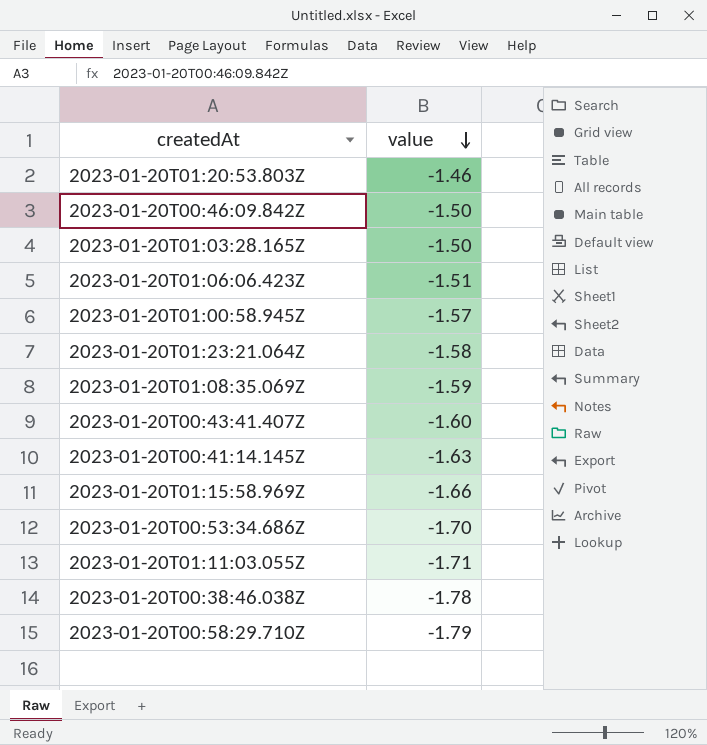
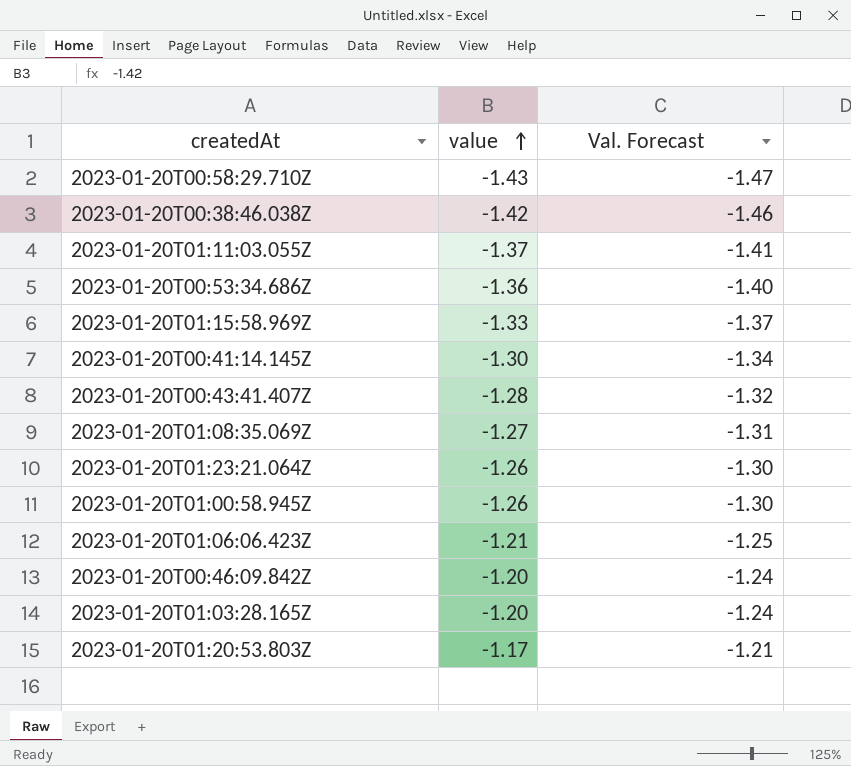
row order: value descending -> value ascending
column Val. Forecast | formula: none -> [value] * 1.03
2023-01-20T00:58:29.710Z | value: -1.79 -> -1.43
2023-01-20T00:38:46.038Z | value: -1.78 -> -1.42
2023-01-20T01:11:03.055Z | value: -1.71 -> -1.37
2023-01-20T00:53:34.686Z | value: -1.70 -> -1.36
2023-01-20T01:15:58.969Z | value: -1.66 -> -1.33
2023-01-20T00:41:14.145Z | value: -1.63 -> -1.30
2023-01-20T00:43:41.407Z | value: -1.60 -> -1.28
2023-01-20T01:08:35.069Z | value: -1.59 -> -1.27
2023-01-20T01:23:21.064Z | value: -1.58 -> -1.26
2023-01-20T01:00:58.945Z | value: -1.57 -> -1.26
2023-01-20T01:06:06.423Z | value: -1.51 -> -1.21
2023-01-20T00:46:09.842Z | value: -1.50 -> -1.20
2023-01-20T01:03:28.165Z | value: -1.50 -> -1.20
2023-01-20T01:20:53.803Z | value: -1.46 -> -1.17

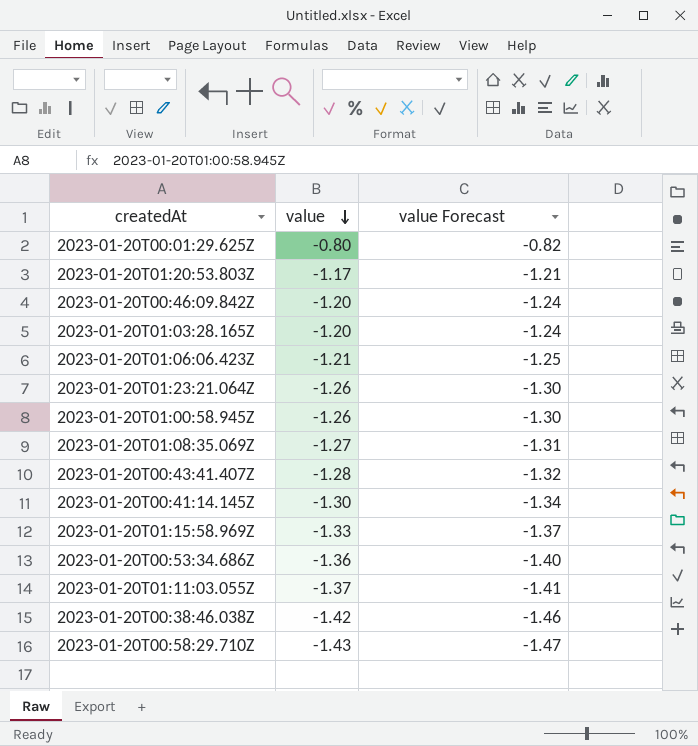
row order: value ascending -> value descending
column name: Val. Forecast -> value Forecast
row 2023-01-20T00:01:29.625Z: none -> -0.80 | -0.82

